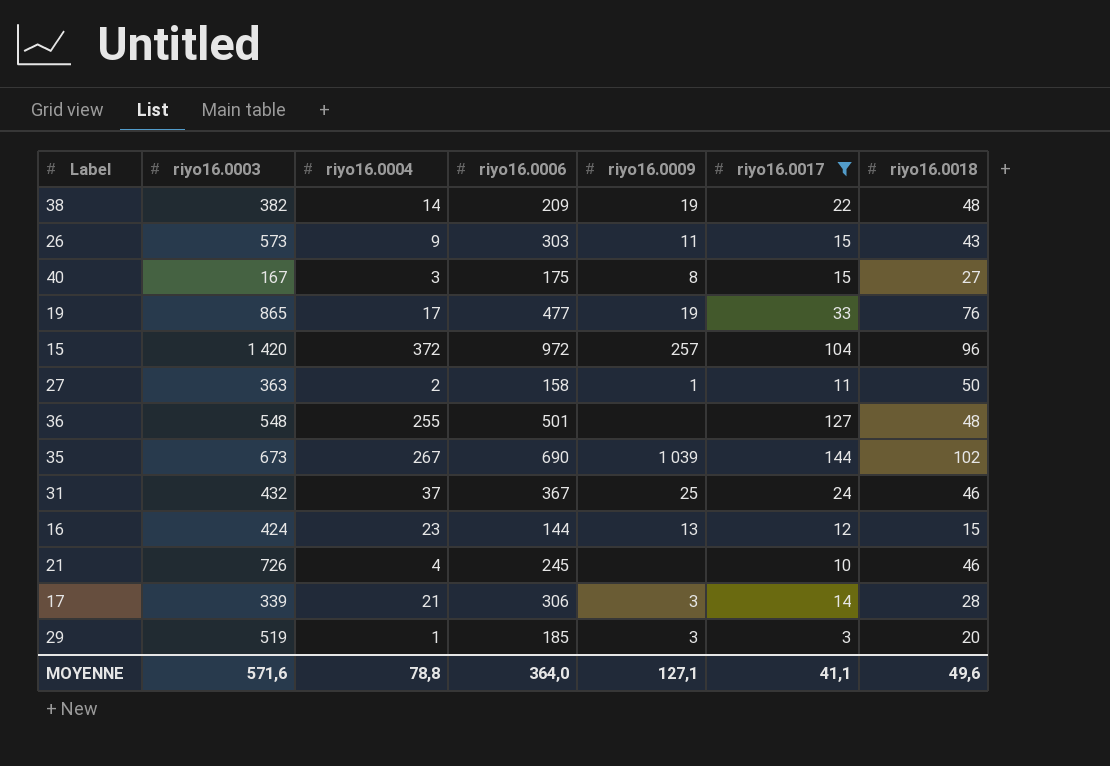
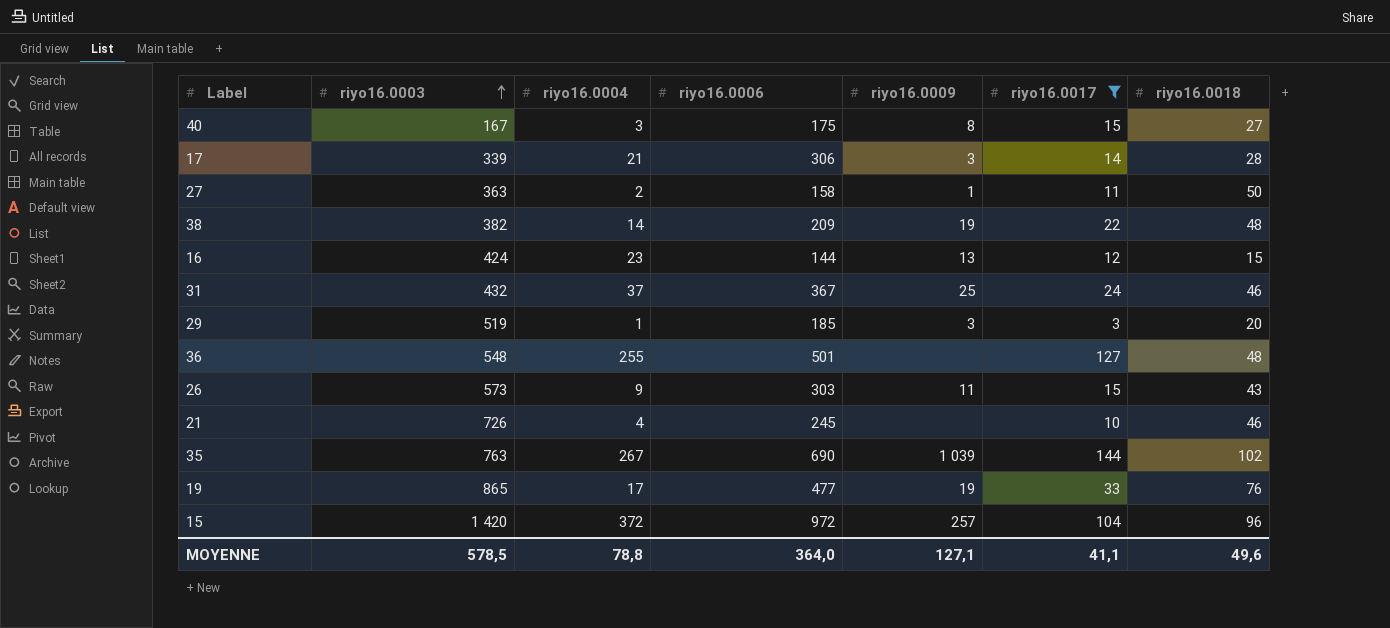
row order: none -> riyo16.0003 ascending
35 | riyo16.0003: 673 -> 763
MOYENNE | riyo16.0003: 571,6 -> 578,5

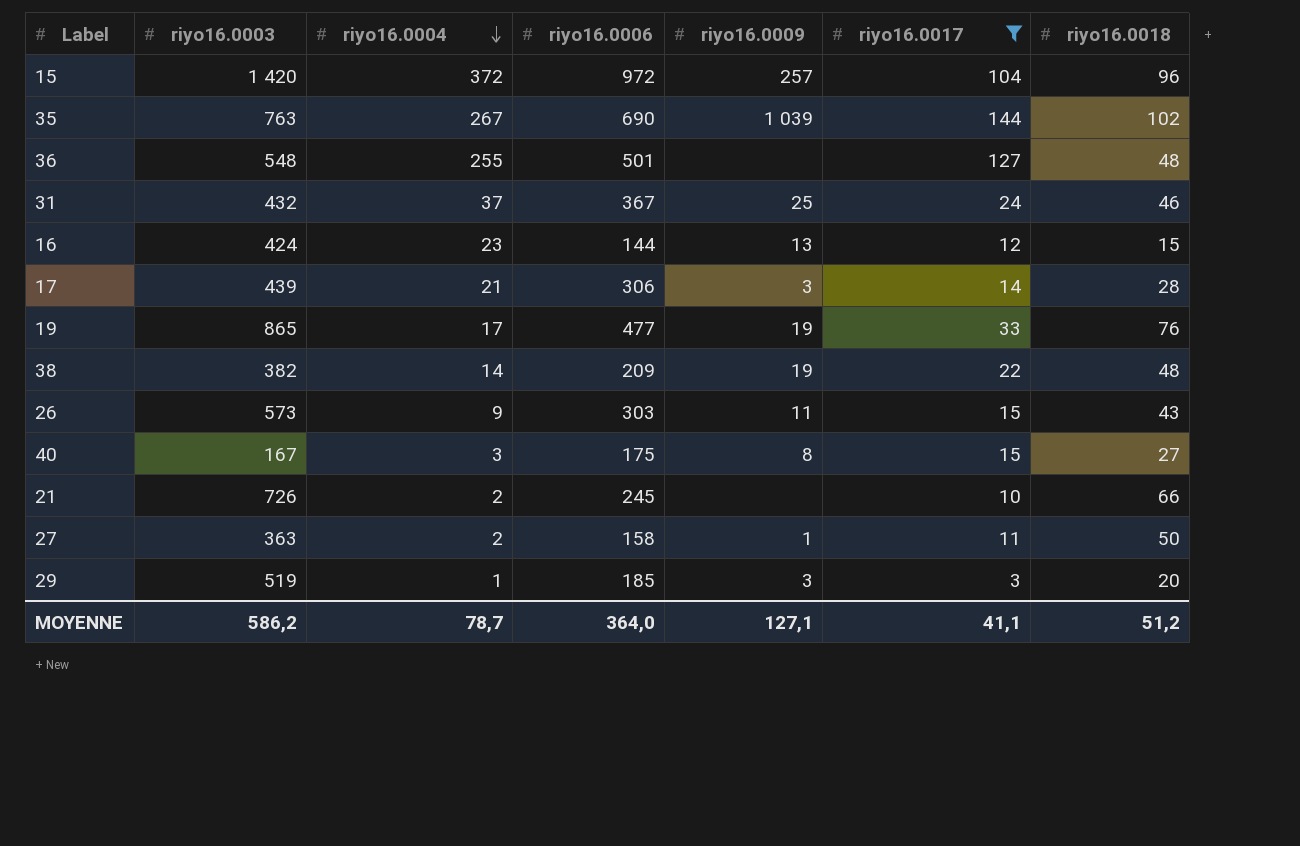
row order: riyo16.0003 ascending -> riyo16.0004 descending
17 | riyo16.0003: 339 -> 439
21 | riyo16.0004: 4 -> 2
21 | riyo16.0018: 46 -> 66
MOYENNE | riyo16.0003: 578,5 -> 586,2
MOYENNE | riyo16.0004: 78,8 -> 78,7
MOYENNE | riyo16.0018: 49,6 -> 51,2

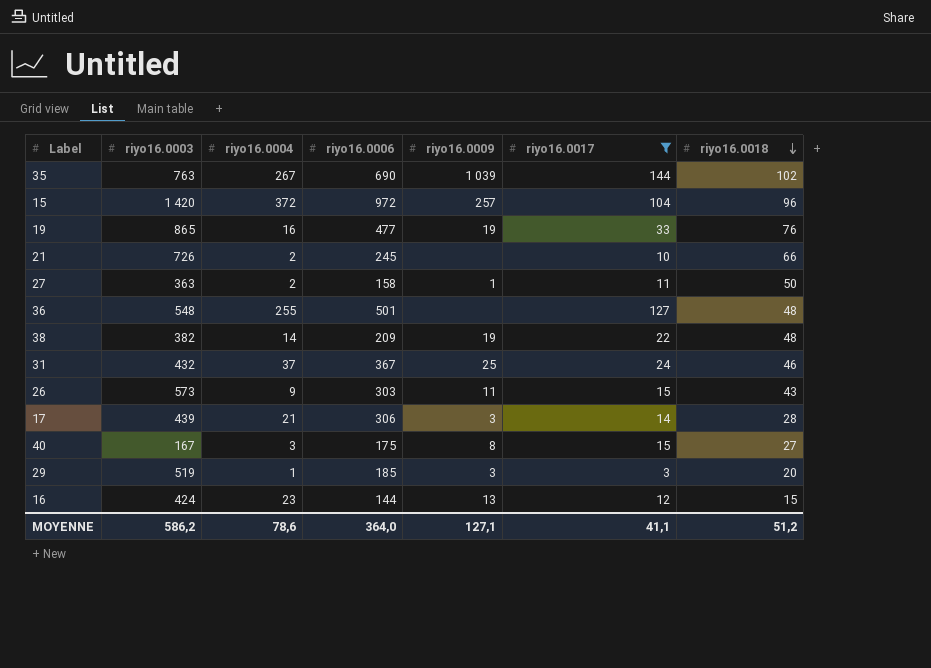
row order: riyo16.0004 descending -> riyo16.0018 descending
19 | riyo16.0004: 17 -> 16
MOYENNE | riyo16.0004: 78,7 -> 78,6

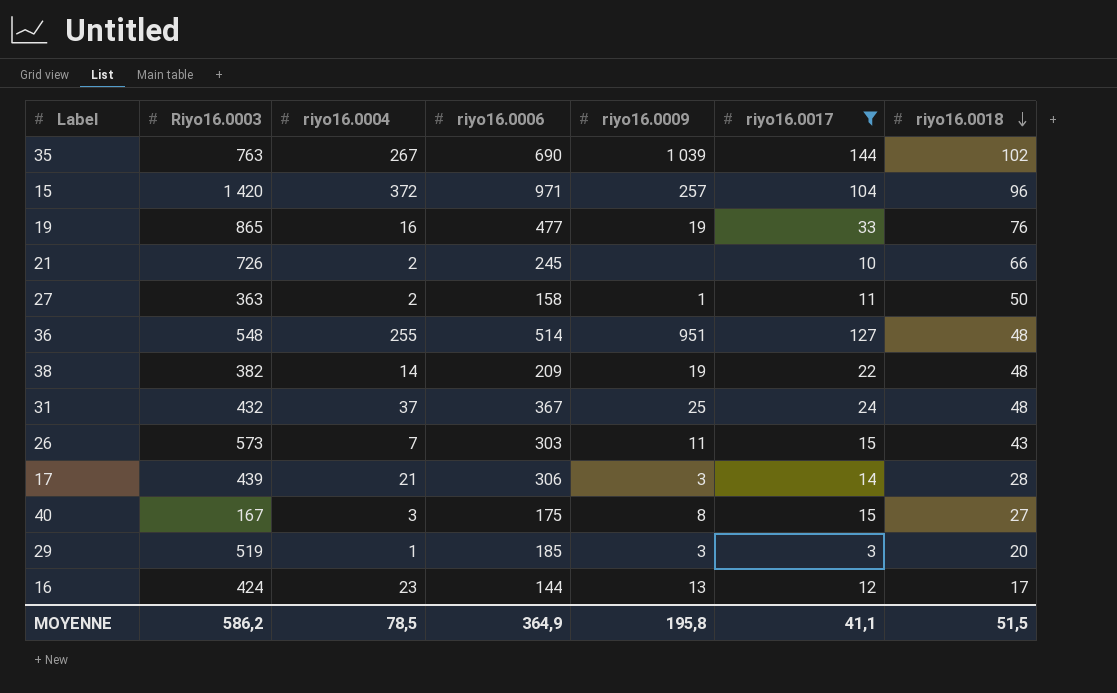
column name: riyo16.0003 -> Riyo16.0003
15 | riyo16.0006: 972 -> 971
36 | riyo16.0006: 501 -> 514
36 | riyo16.0009: none -> 951
31 | riyo16.0018: 46 -> 48
26 | riyo16.0004: 9 -> 7
16 | riyo16.0018: 15 -> 17
MOYENNE | riyo16.0004: 78,6 -> 78,5
MOYENNE | riyo16.0006: 364,0 -> 364,9
MOYENNE | riyo16.0009: 127,1 -> 195,8
MOYENNE | riyo16.0018: 51,2 -> 51,5

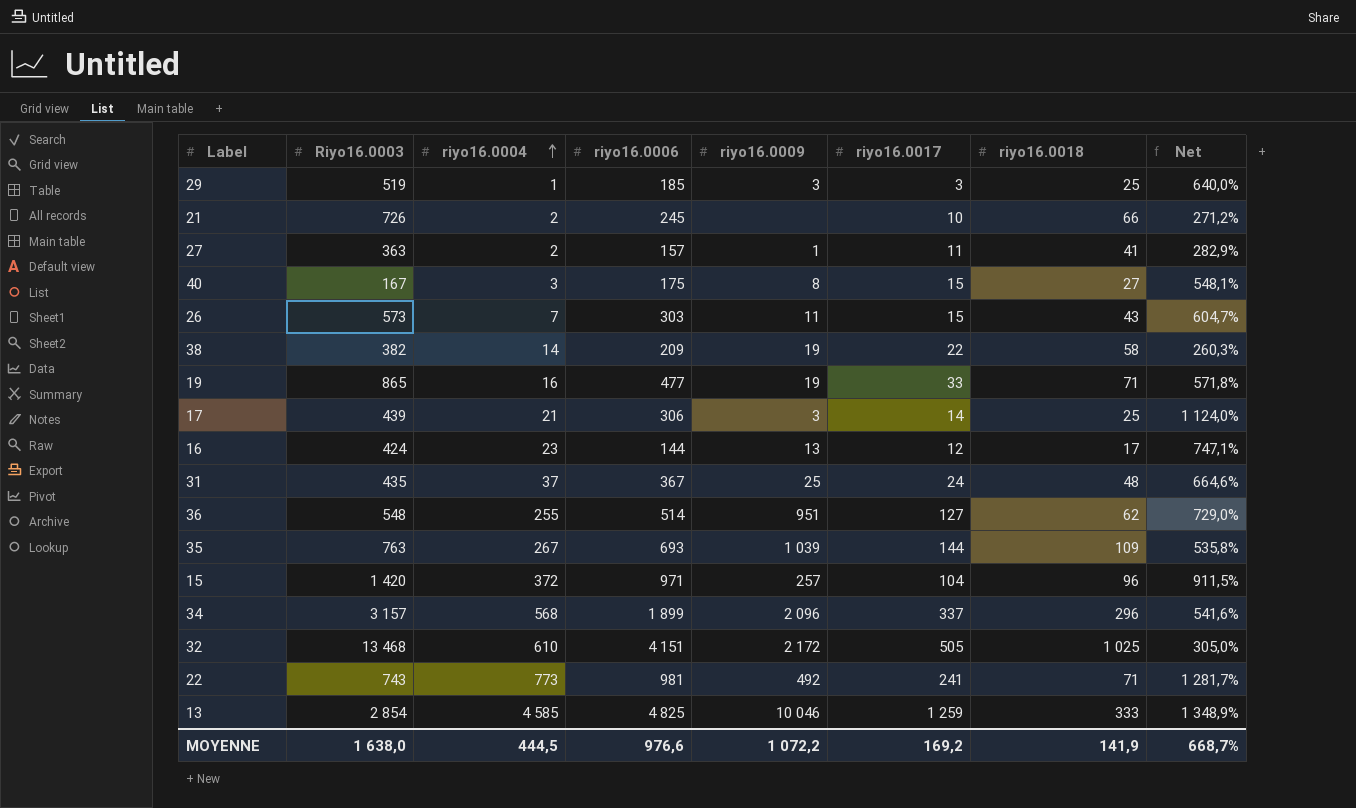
filter: riyo16.0017 <= 144 -> none
row order: riyo16.0018 descending -> riyo16.0004 ascending
column Net | formula: none -> ([riyo16.0006] - [riyo16.0018]) / [riyo16.0018]
29 | riyo16.0018: 20 -> 25
27 | riyo16.0006: 158 -> 157
27 | riyo16.0018: 50 -> 41
38 | riyo16.0018: 48 -> 58
19 | riyo16.0018: 76 -> 71
17 | riyo16.0018: 28 -> 25
31 | Riyo16.0003: 432 -> 435
36 | riyo16.0018: 48 -> 62
35 | riyo16.0006: 690 -> 693
35 | riyo16.0018: 102 -> 109
MOYENNE | Riyo16.0003: 586,2 -> 1 638,0
MOYENNE | riyo16.0004: 78,5 -> 444,5
MOYENNE | riyo16.0006: 364,9 -> 976,6
MOYENNE | riyo16.0009: 195,8 -> 1 072,2
MOYENNE | riyo16.0017: 41,1 -> 169,2
MOYENNE | riyo16.0018: 51,5 -> 141,9

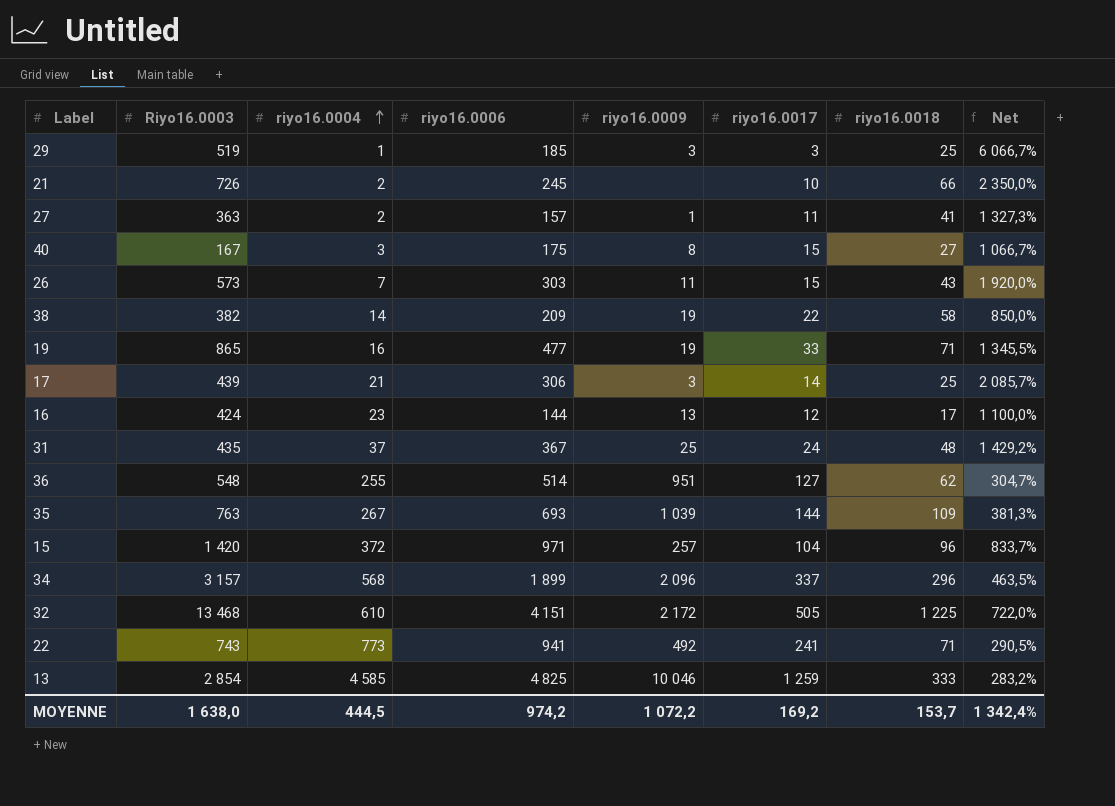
column Net | formula: ([riyo16.0006] - [riyo16.0018]) / [riyo16.0018] -> ([riyo16.0006] - [riyo16.0017]) / [riyo16.0017]
32 | riyo16.0018: 1 025 -> 1 225
22 | riyo16.0006: 981 -> 941
MOYENNE | riyo16.0006: 976,6 -> 974,2
MOYENNE | riyo16.0018: 141,9 -> 153,7
MOYENNE | Net: 668,7% -> 1 342,4%

